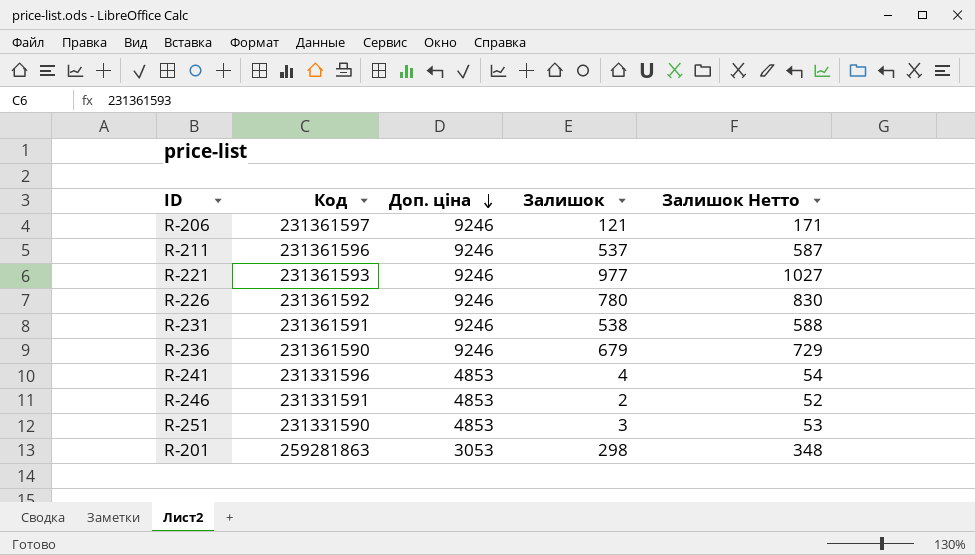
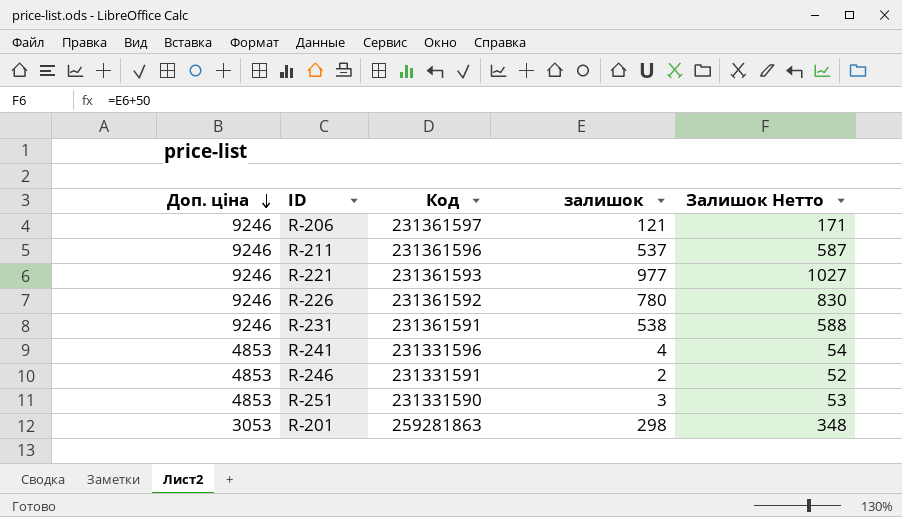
column Доп. ціна | position: 3 -> 1
column name: Залишок -> залишок
row R-236: 231361590 | 9246 | 679 | 729 -> none

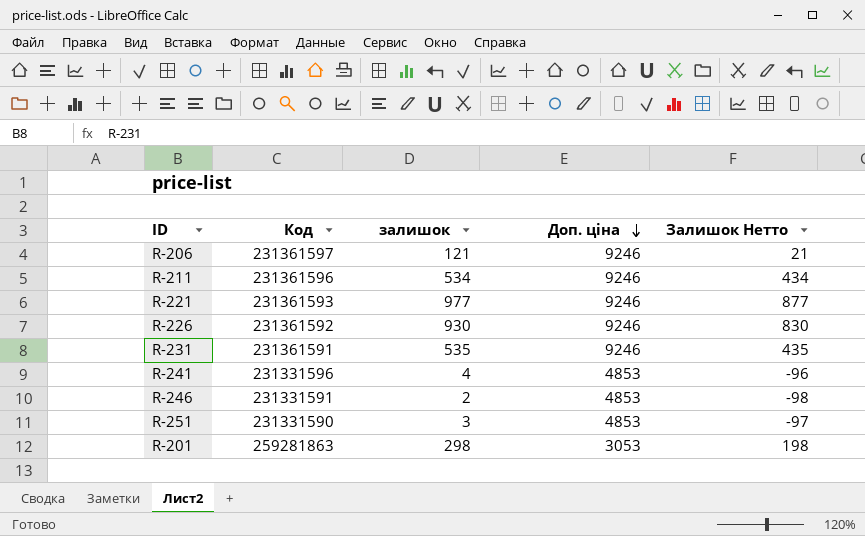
column Доп. ціна | position: 1 -> 4
column Залишок Нетто | formula: [залишок] + 50 -> [залишок] - 100
R-211 | залишок: 537 -> 534
R-226 | залишок: 780 -> 930
R-231 | залишок: 538 -> 535

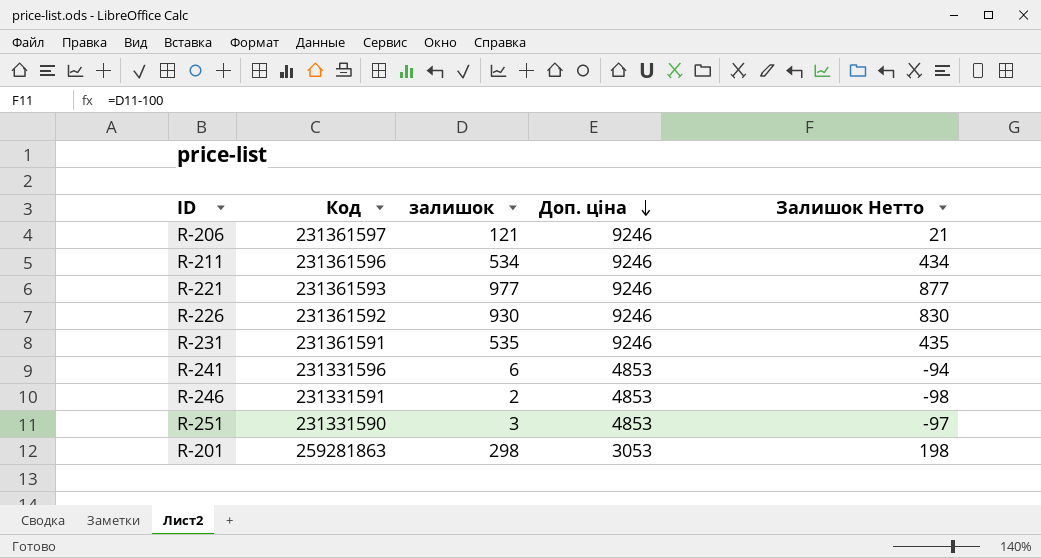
R-241 | залишок: 4 -> 6
R-241 | Залишок Нетто: -96 -> -94

